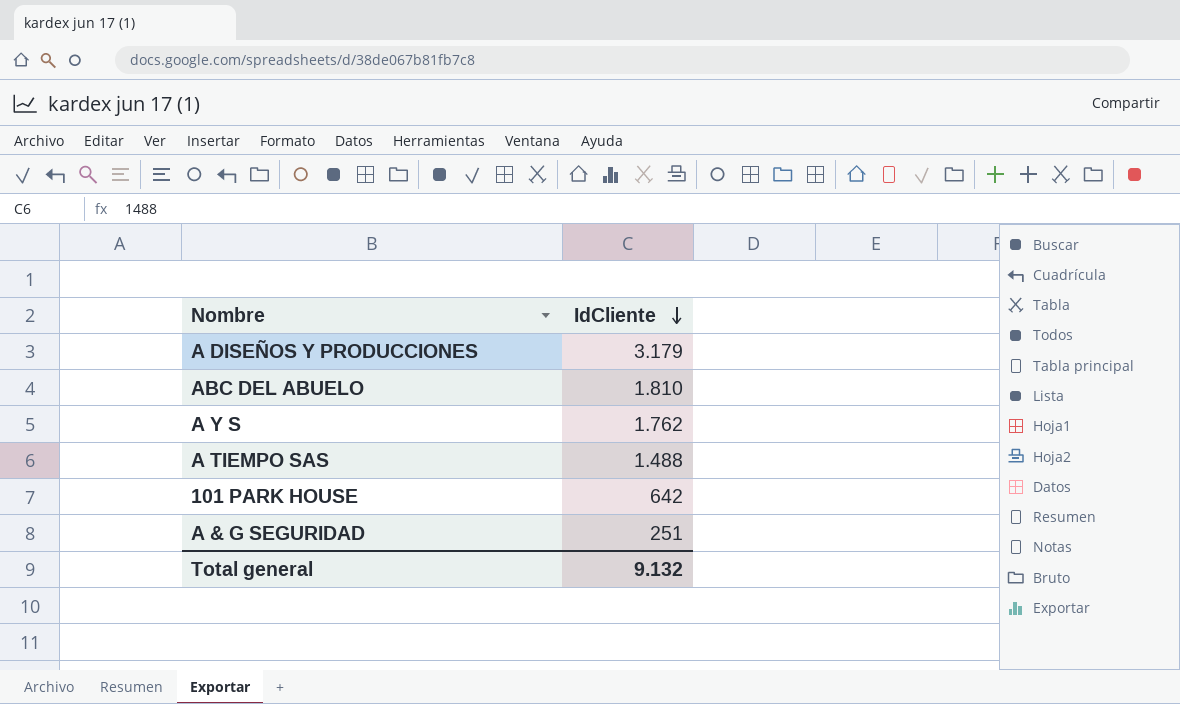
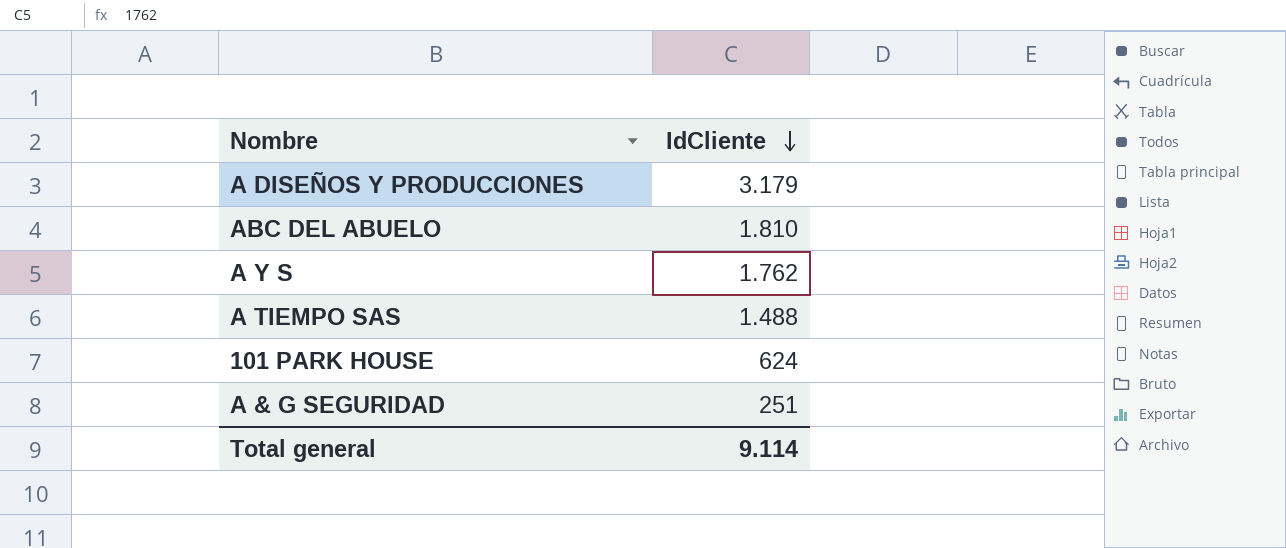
101 PARK HOUSE | IdCliente: 642 -> 624
Total general | IdCliente: 9.132 -> 9.114

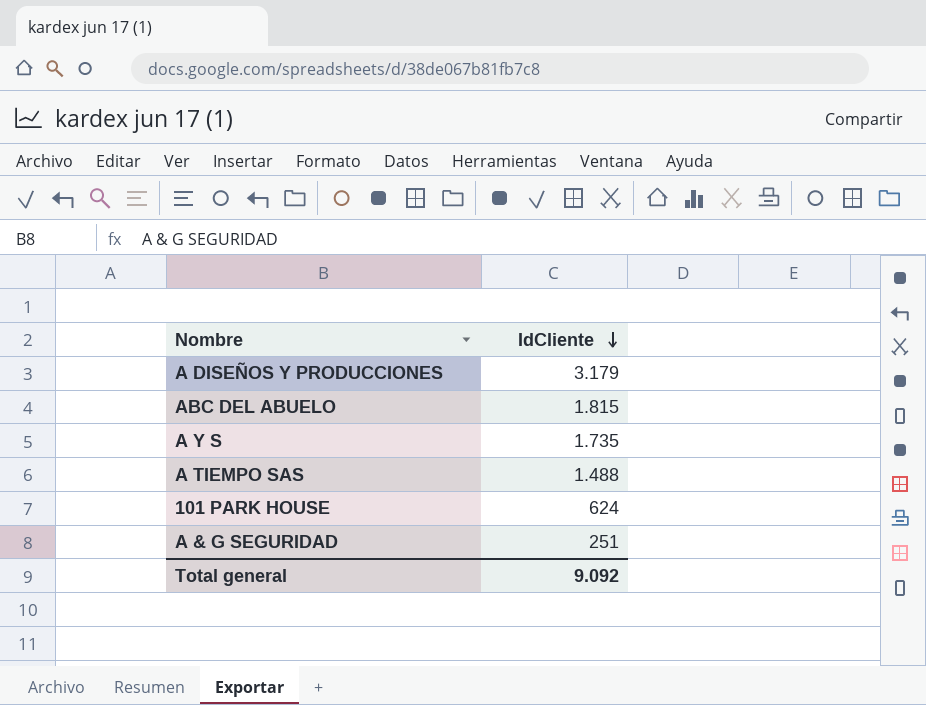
ABC DEL ABUELO | IdCliente: 1.810 -> 1.815
A Y S | IdCliente: 1.762 -> 1.735
Total general | IdCliente: 9.114 -> 9.092

